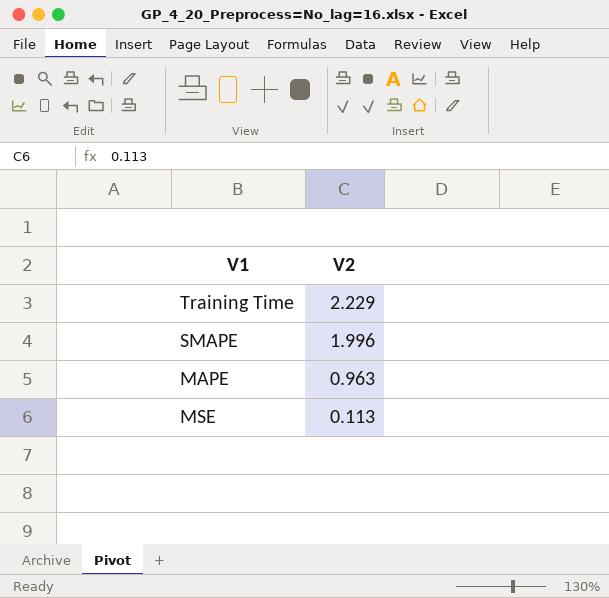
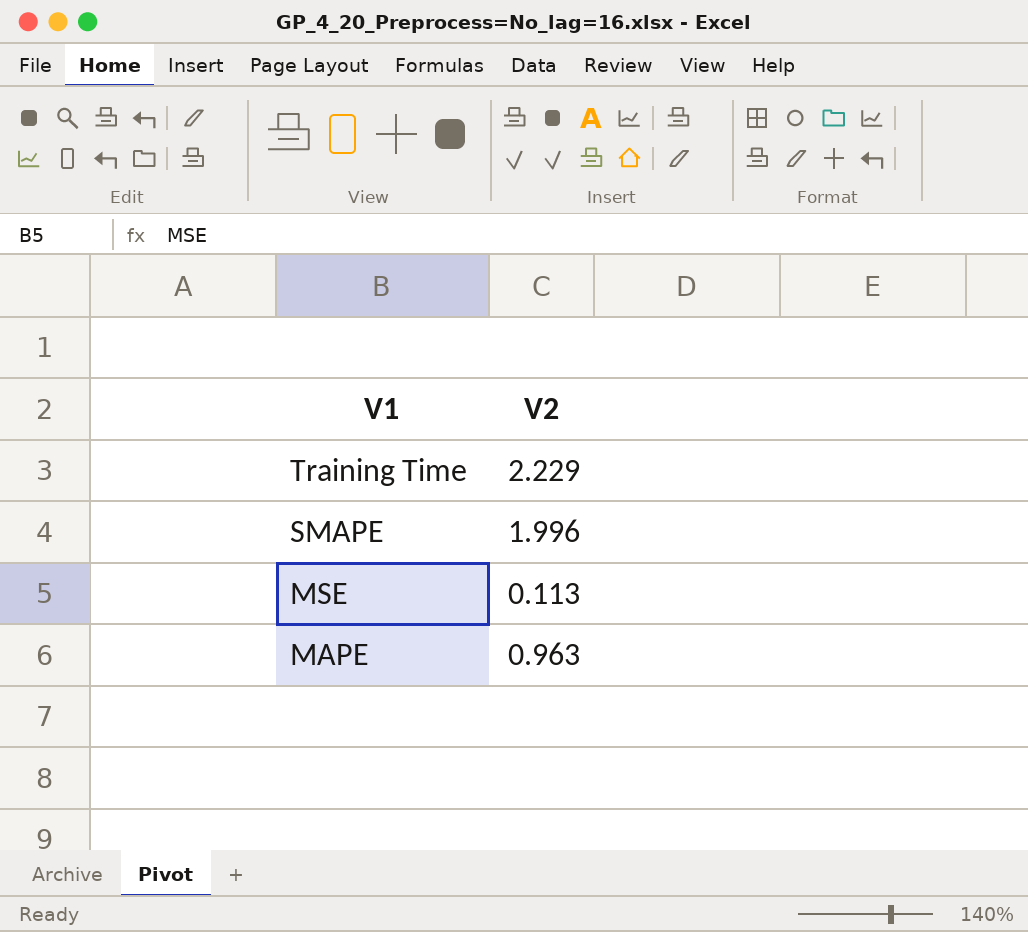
row order: V2 descending -> V1 descending

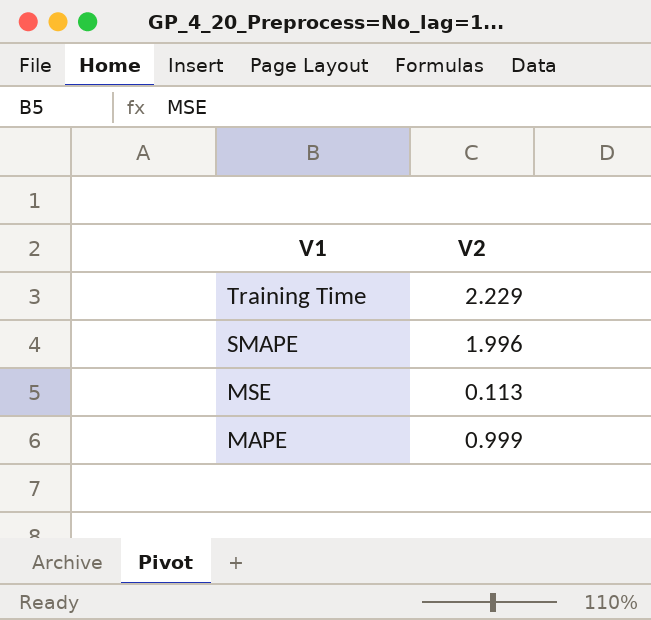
MAPE | V2: 0.963 -> 0.999

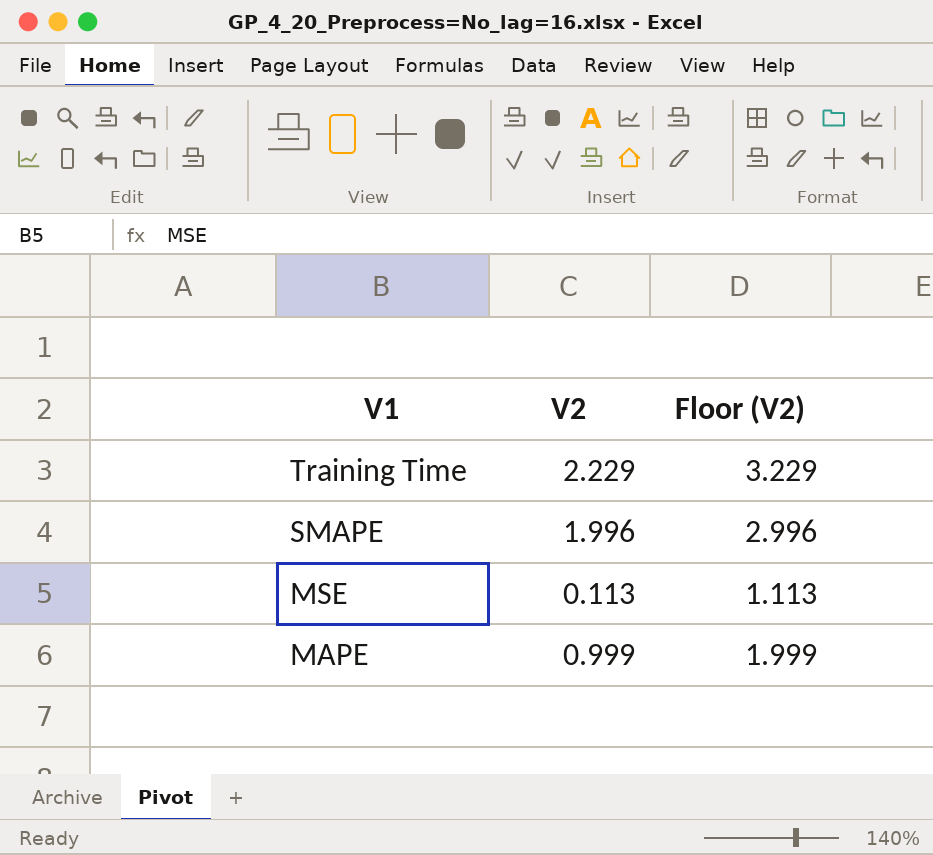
column Floor (V2) | formula: none -> [V2] + 1

